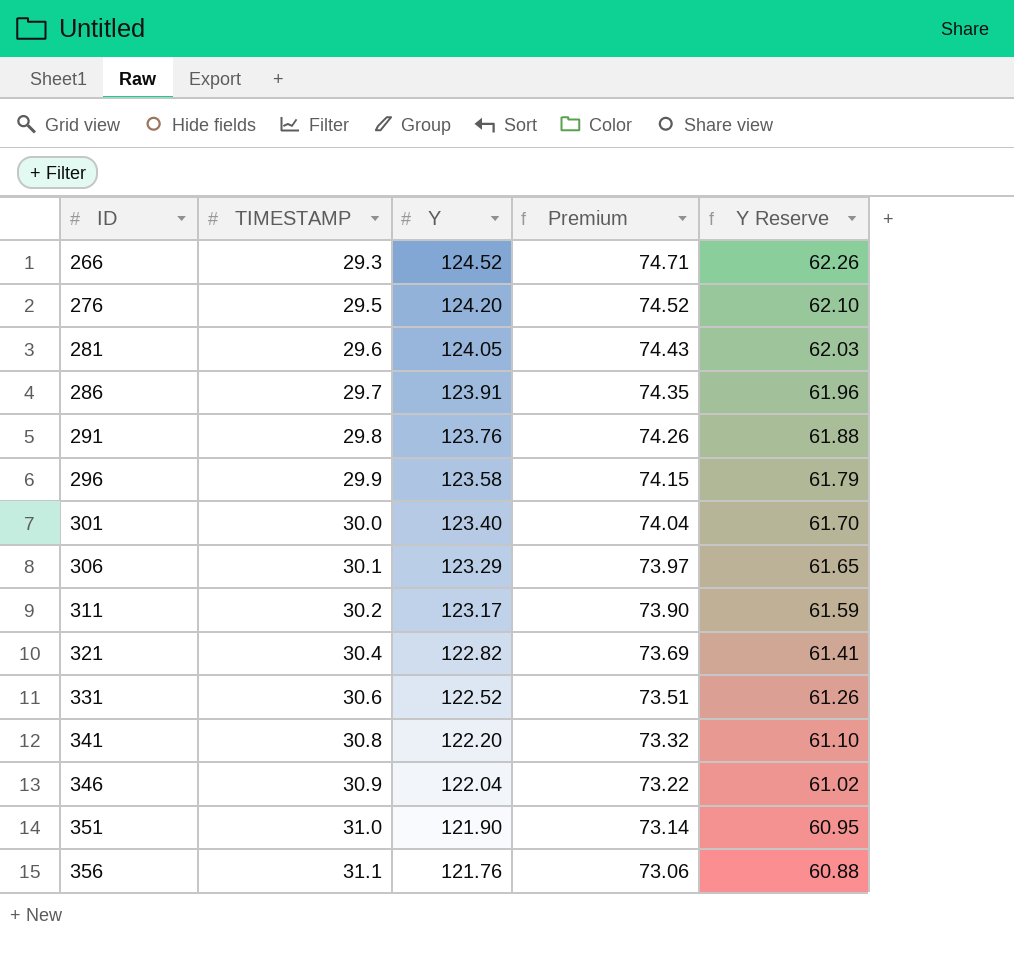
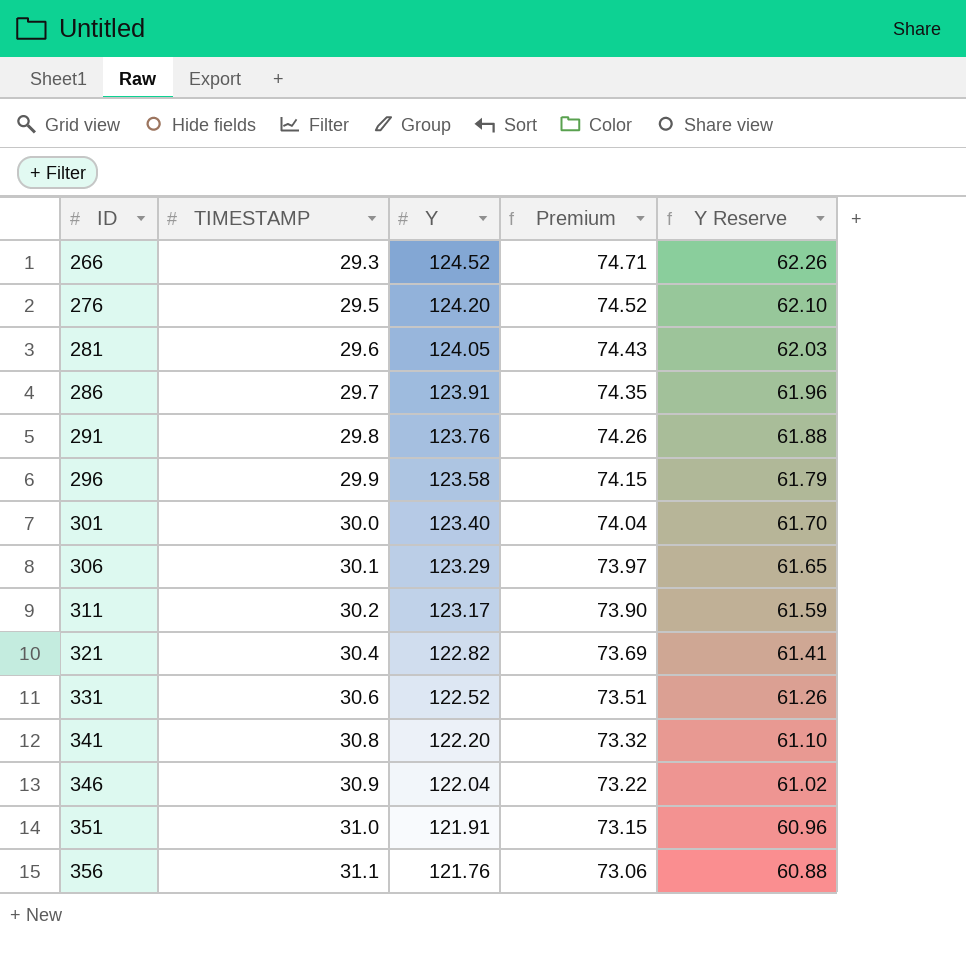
351 | Y: 121.90 -> 121.91
351 | Premium: 73.14 -> 73.15
351 | Y Reserve: 60.95 -> 60.96

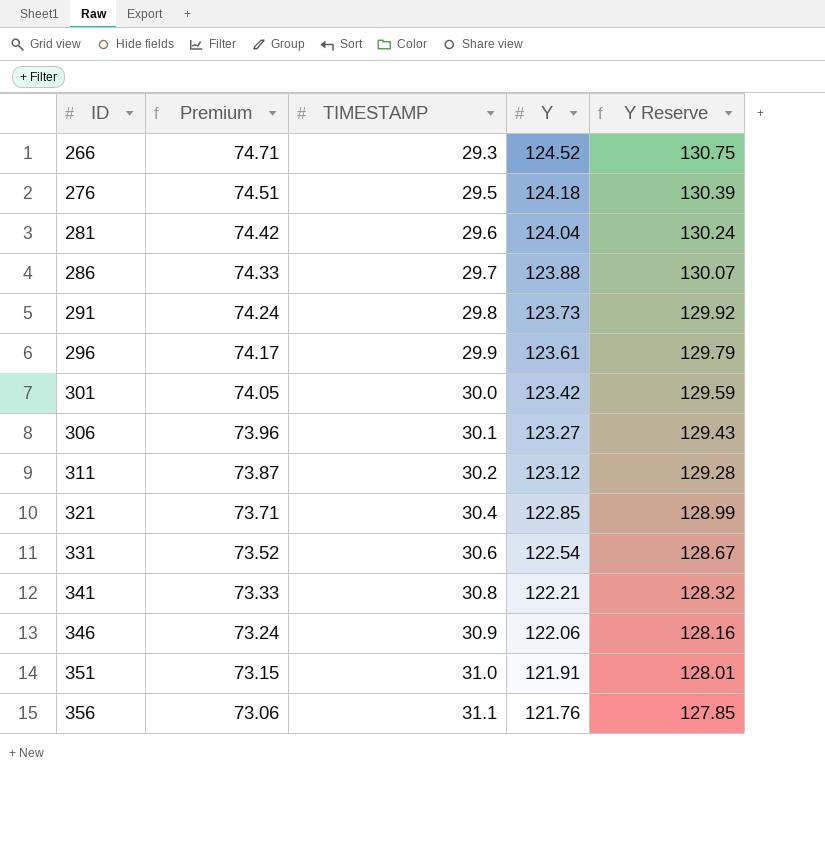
column Premium | position: 4 -> 2
column Y Reserve | formula: [Y] * 0.5 -> [Y] * 1.05
276 | Premium: 74.52 -> 74.51
276 | Y: 124.20 -> 124.18
281 | Premium: 74.43 -> 74.42
281 | Y: 124.05 -> 124.04
286 | Premium: 74.35 -> 74.33
286 | Y: 123.91 -> 123.88
291 | Premium: 74.26 -> 74.24
291 | Y: 123.76 -> 123.73
296 | Premium: 74.15 -> 74.17
296 | Y: 123.58 -> 123.61
301 | Premium: 74.04 -> 74.05
301 | Y: 123.40 -> 123.42
306 | Premium: 73.97 -> 73.96
306 | Y: 123.29 -> 123.27
311 | Premium: 73.90 -> 73.87
311 | Y: 123.17 -> 123.12
321 | Premium: 73.69 -> 73.71
321 | Y: 122.82 -> 122.85
331 | Premium: 73.51 -> 73.52
331 | Y: 122.52 -> 122.54
341 | Premium: 73.32 -> 73.33
341 | Y: 122.20 -> 122.21
346 | Premium: 73.22 -> 73.24
346 | Y: 122.04 -> 122.06

